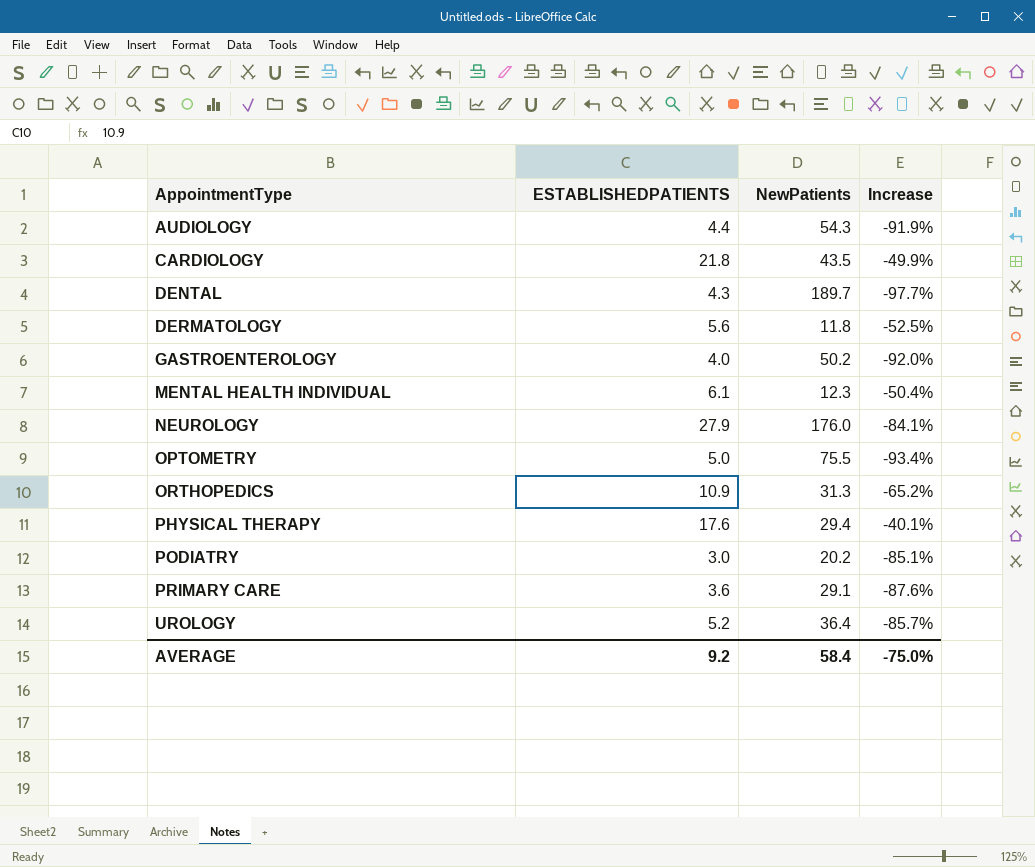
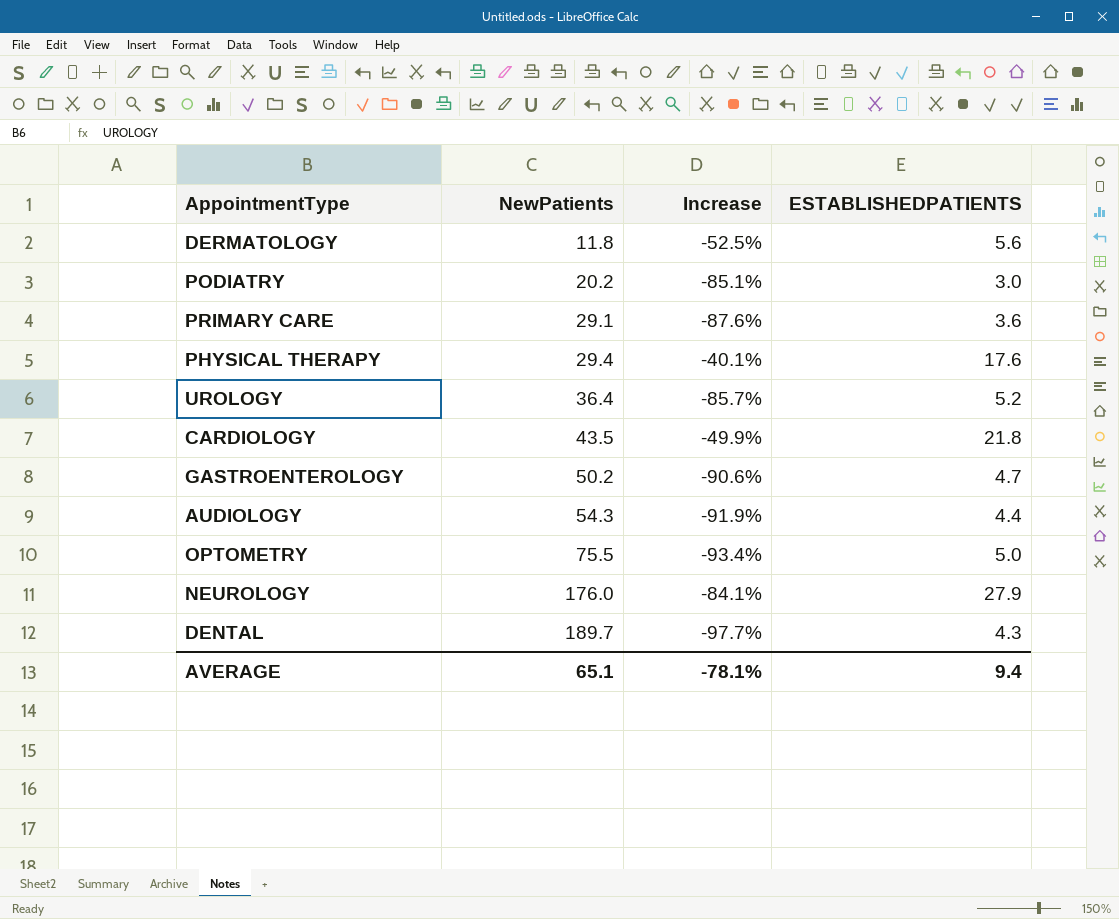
row order: AppointmentType ascending -> NewPatients ascending
column ESTABLISHEDPATIENTS | position: 2 -> 4
row MENTAL HEALTH INDIVIDUAL: 6.1 | 12.3 | -50.4% -> none
row ORTHOPEDICS: 10.9 | 31.3 | -65.2% -> none
GASTROENTEROLOGY | Increase: -92.0% -> -90.6%
GASTROENTEROLOGY | ESTABLISHEDPATIENTS: 4.0 -> 4.7
AVERAGE | NewPatients: 58.4 -> 65.1
AVERAGE | Increase: -75.0% -> -78.1%
AVERAGE | ESTABLISHEDPATIENTS: 9.2 -> 9.4

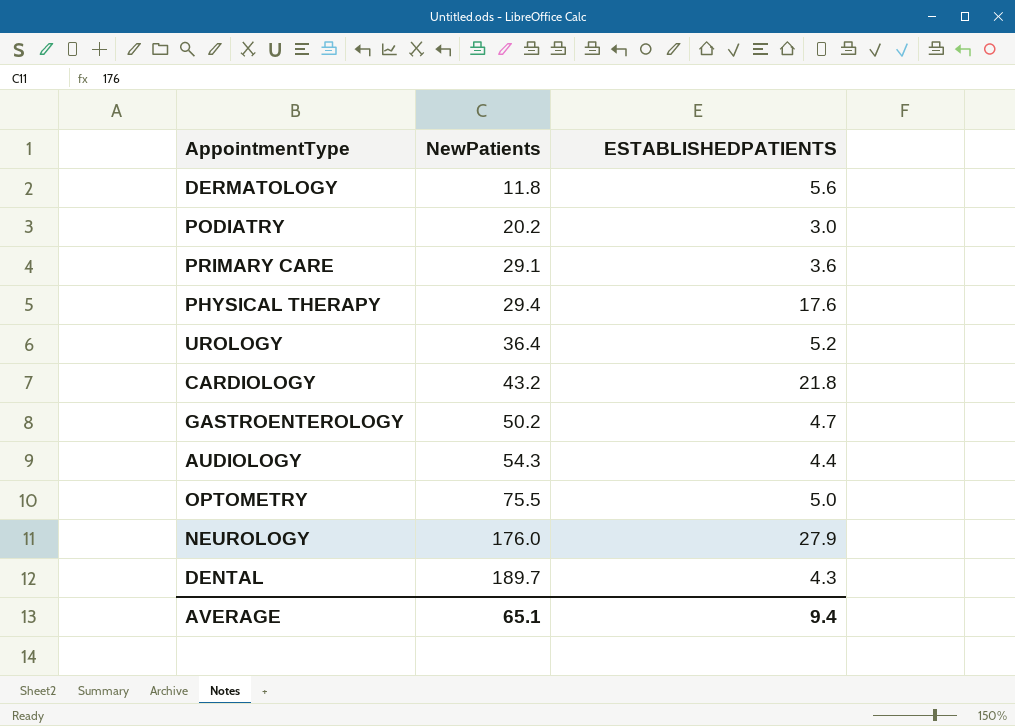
column Increase | formula: ([ESTABLISHEDPATIENTS] - [NewPatients]) / [NewPatients] -> none
CARDIOLOGY | NewPatients: 43.5 -> 43.2

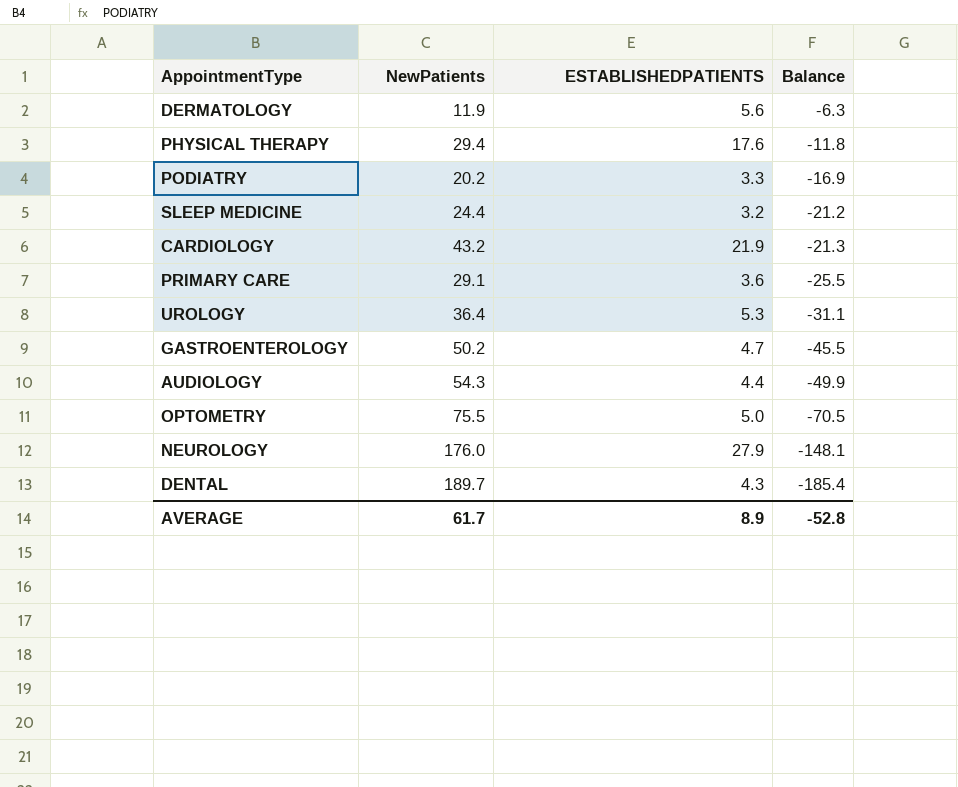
row order: NewPatients ascending -> Balance descending
column Balance | formula: none -> [ESTABLISHEDPATIENTS] - [NewPatients]
DERMATOLOGY | NewPatients: 11.8 -> 11.9
PODIATRY | ESTABLISHEDPATIENTS: 3.0 -> 3.3
row SLEEP MEDICINE: none -> 24.4 | 3.2 | -21.2
CARDIOLOGY | ESTABLISHEDPATIENTS: 21.8 -> 21.9
UROLOGY | ESTABLISHEDPATIENTS: 5.2 -> 5.3
AVERAGE | NewPatients: 65.1 -> 61.7
AVERAGE | ESTABLISHEDPATIENTS: 9.4 -> 8.9

